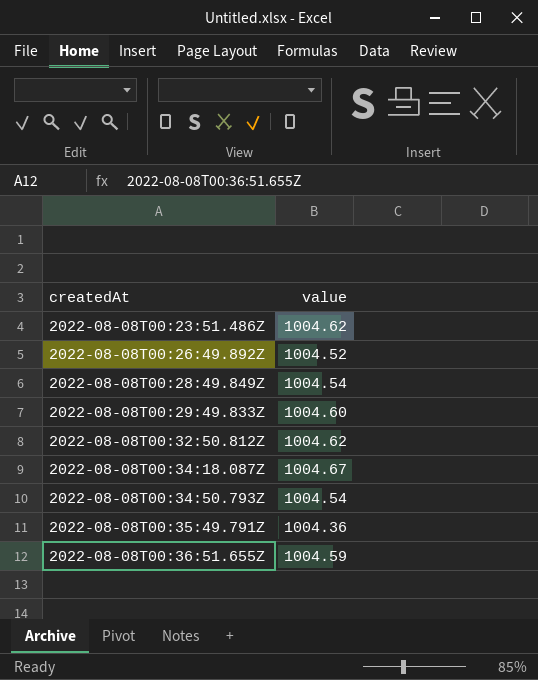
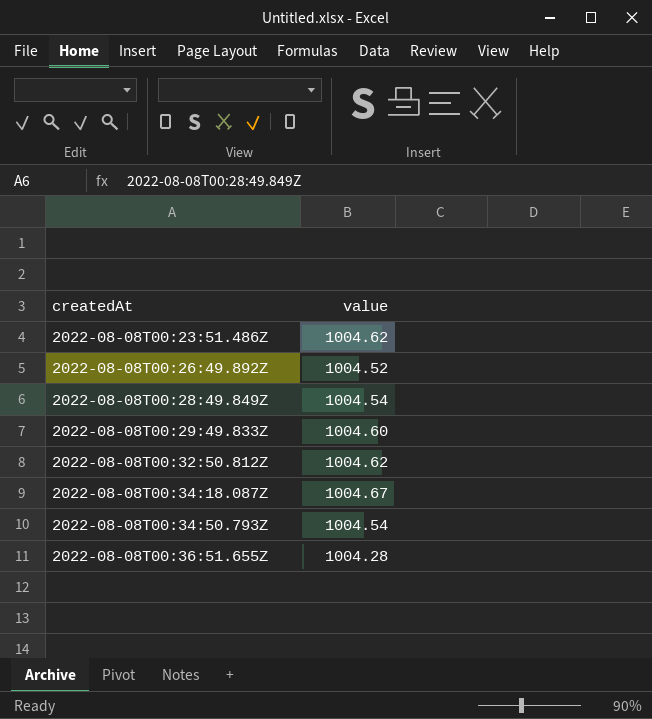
row 2022-08-08T00:35:49.791Z: 1004.36 -> none
2022-08-08T00:36:51.655Z | value: 1004.59 -> 1004.28

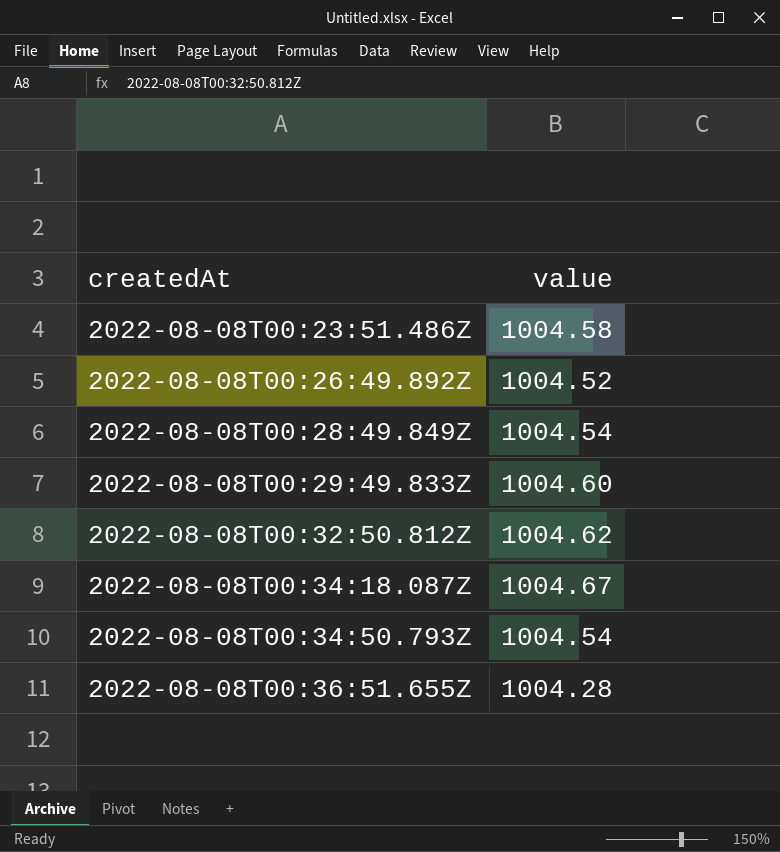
2022-08-08T00:23:51.486Z | value: 1004.62 -> 1004.58

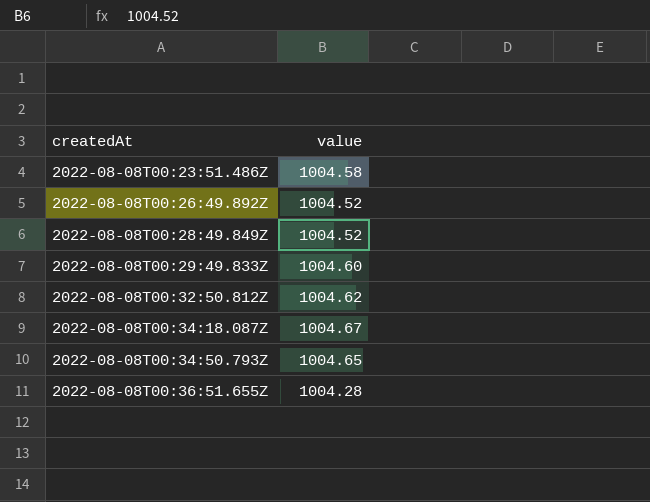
2022-08-08T00:28:49.849Z | value: 1004.54 -> 1004.52
2022-08-08T00:34:50.793Z | value: 1004.54 -> 1004.65

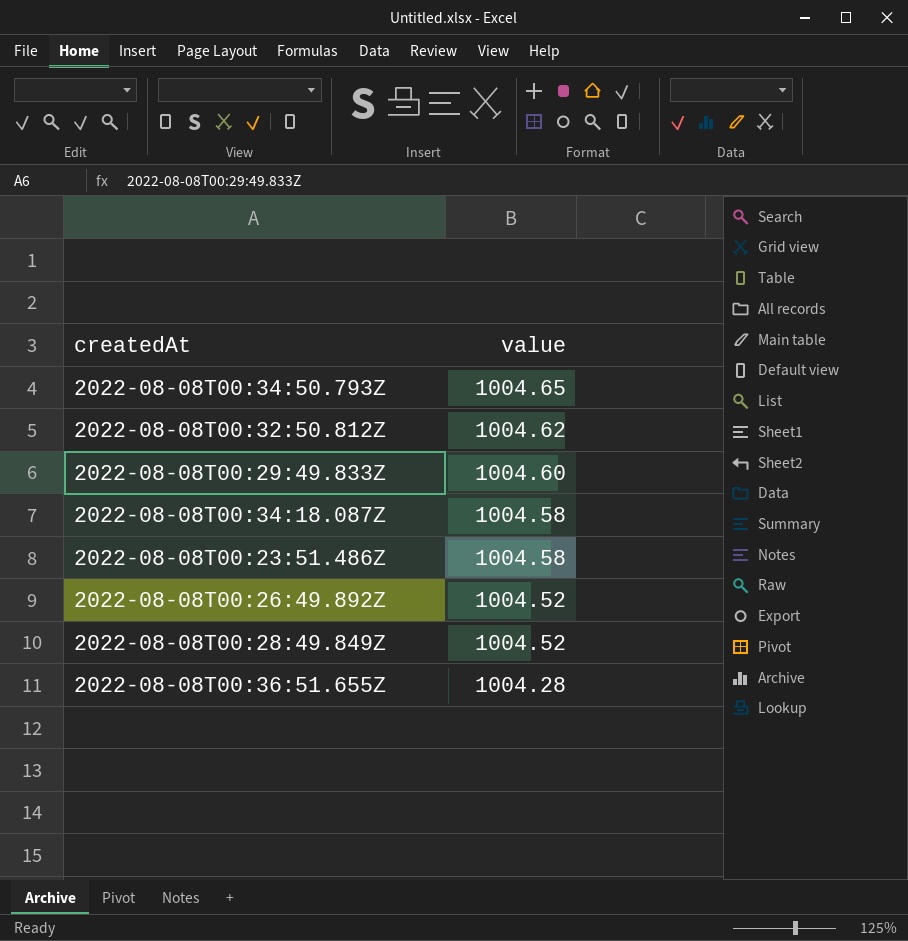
row order: createdAt ascending -> value descending
2022-08-08T00:34:18.087Z | value: 1004.67 -> 1004.58

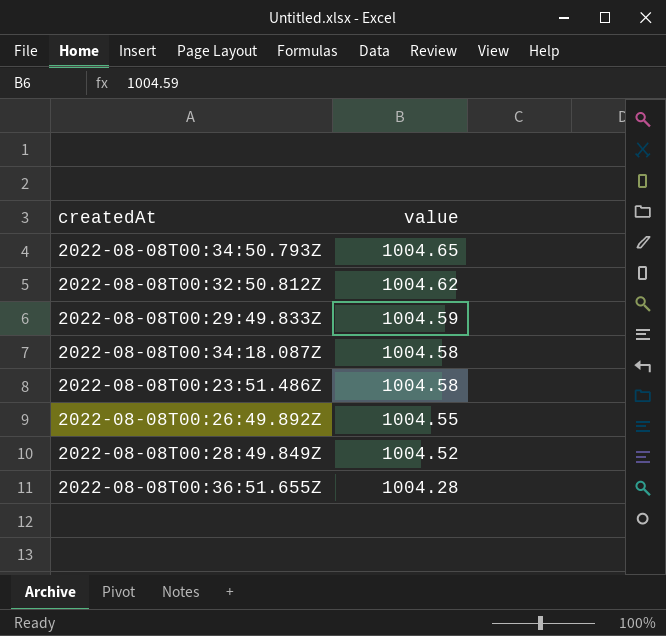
2022-08-08T00:29:49.833Z | value: 1004.60 -> 1004.59
2022-08-08T00:26:49.892Z | value: 1004.52 -> 1004.55

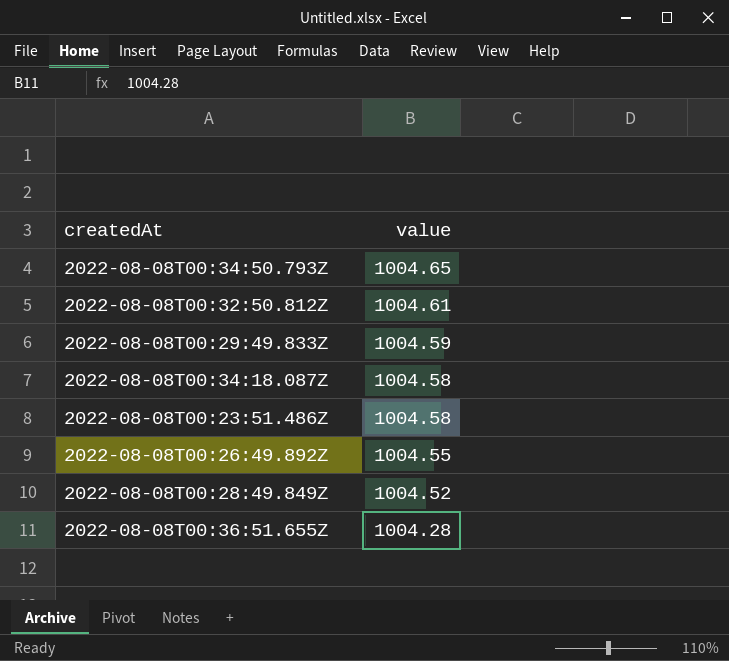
2022-08-08T00:32:50.812Z | value: 1004.62 -> 1004.61

